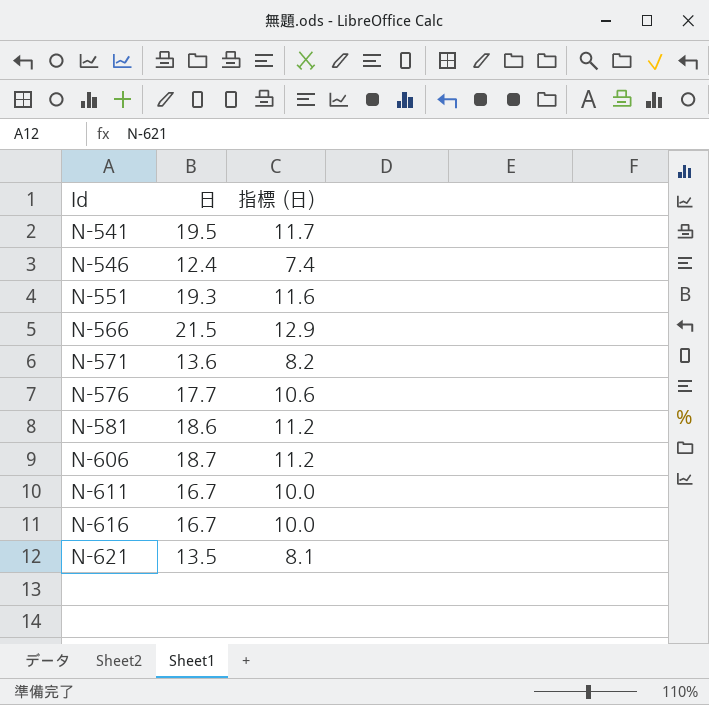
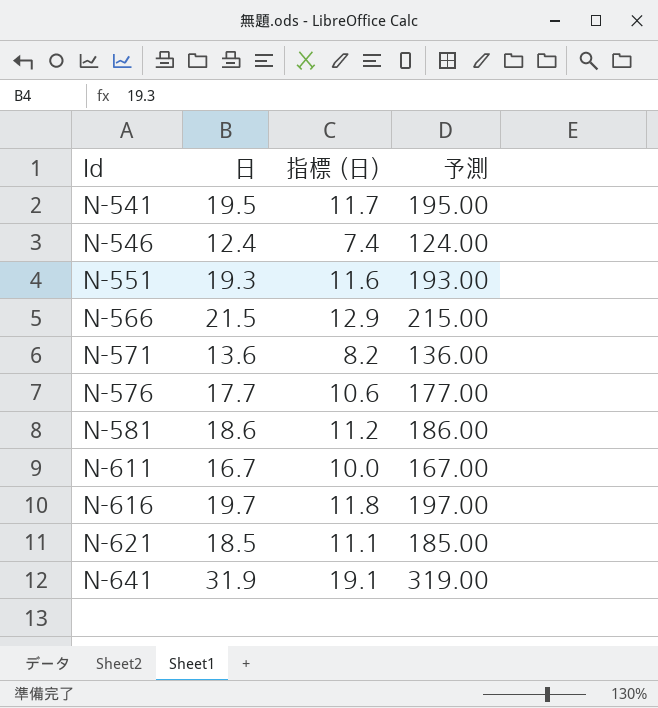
column 予測 | formula: none -> [日] * 10
row N-606: 18.7 | 11.2 -> none
N-616 | 日: 16.7 -> 19.7
N-616 | 指標 (日): 10.0 -> 11.8
N-621 | 日: 13.5 -> 18.5
N-621 | 指標 (日): 8.1 -> 11.1
row N-641: none -> 31.9 | 19.1 | 319.00

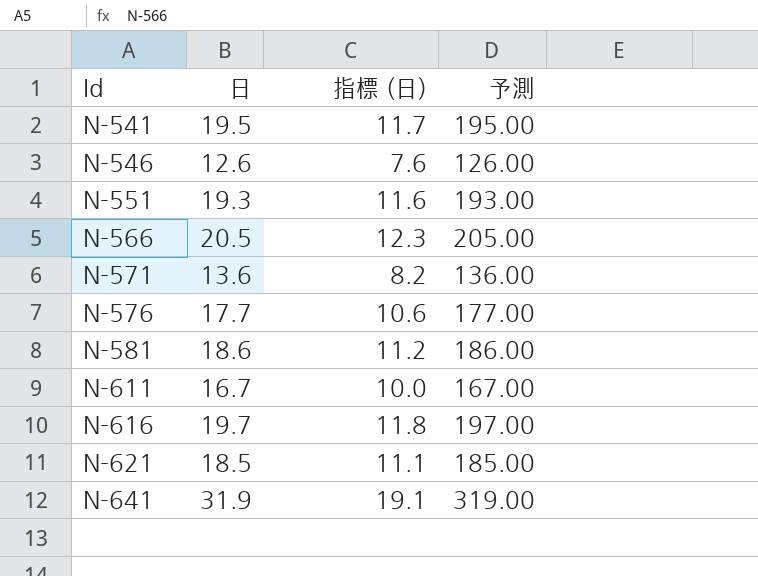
N-546 | 日: 12.4 -> 12.6
N-546 | 指標 (日): 7.4 -> 7.6
N-546 | 予測: 124.00 -> 126.00
N-566 | 日: 21.5 -> 20.5
N-566 | 指標 (日): 12.9 -> 12.3
N-566 | 予測: 215.00 -> 205.00

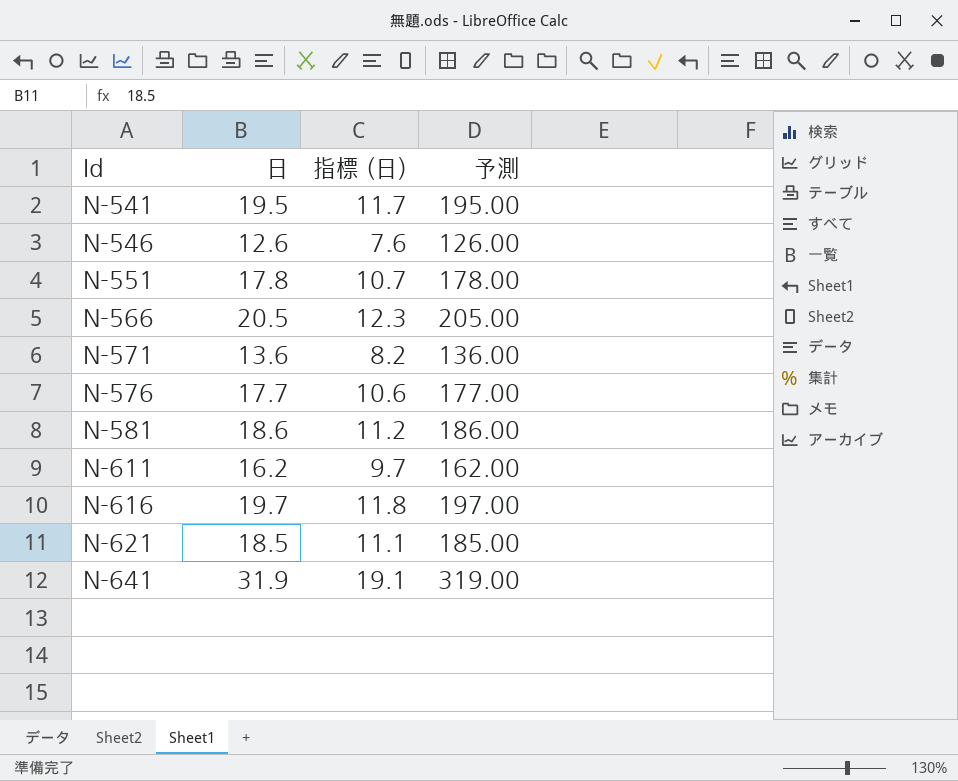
N-551 | 日: 19.3 -> 17.8
N-551 | 指標 (日): 11.6 -> 10.7
N-551 | 予測: 193.00 -> 178.00
N-611 | 日: 16.7 -> 16.2
N-611 | 指標 (日): 10.0 -> 9.7
N-611 | 予測: 167.00 -> 162.00

